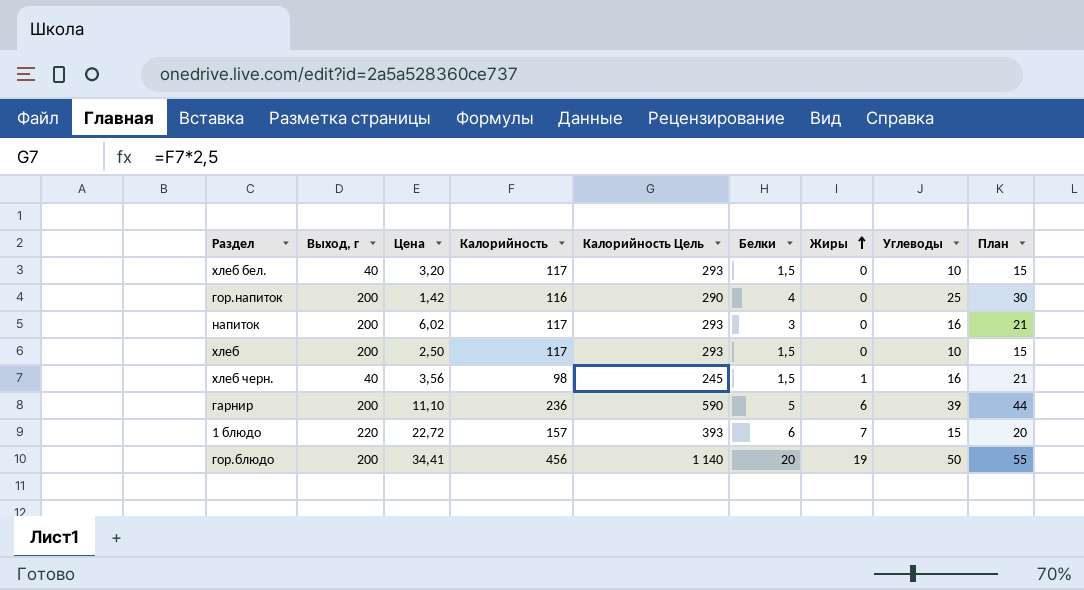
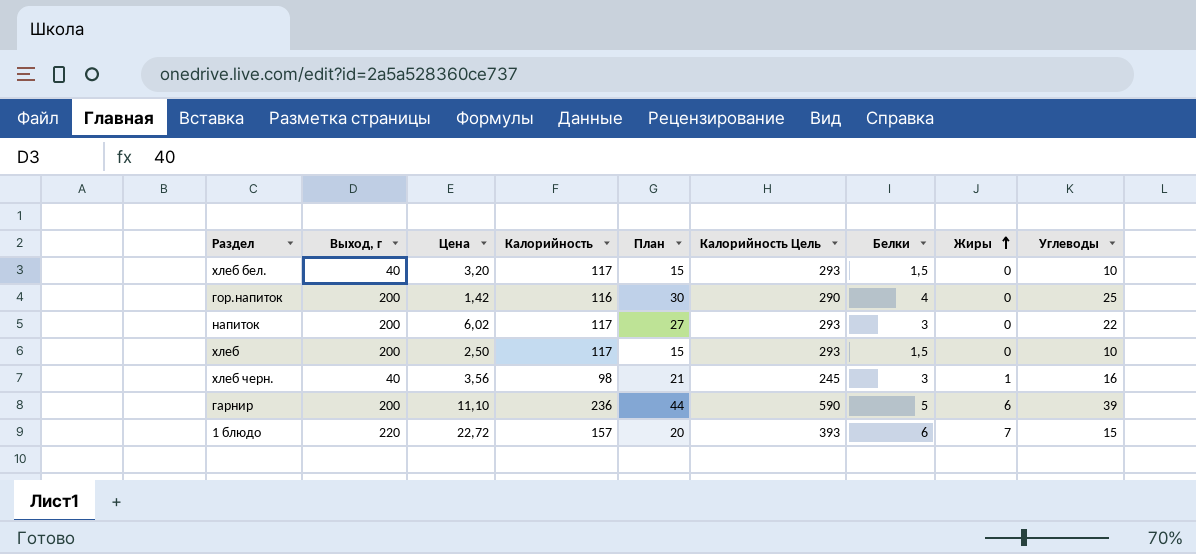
column План | position: 9 -> 5
row гор.блюдо: 200 | 34,41 | 456 | 1 140 | 20 | 19 | 50 | 55 -> none
напиток | План: 21 -> 27
напиток | Углеводы: 16 -> 22
хлеб черн. | Белки: 1,5 -> 3

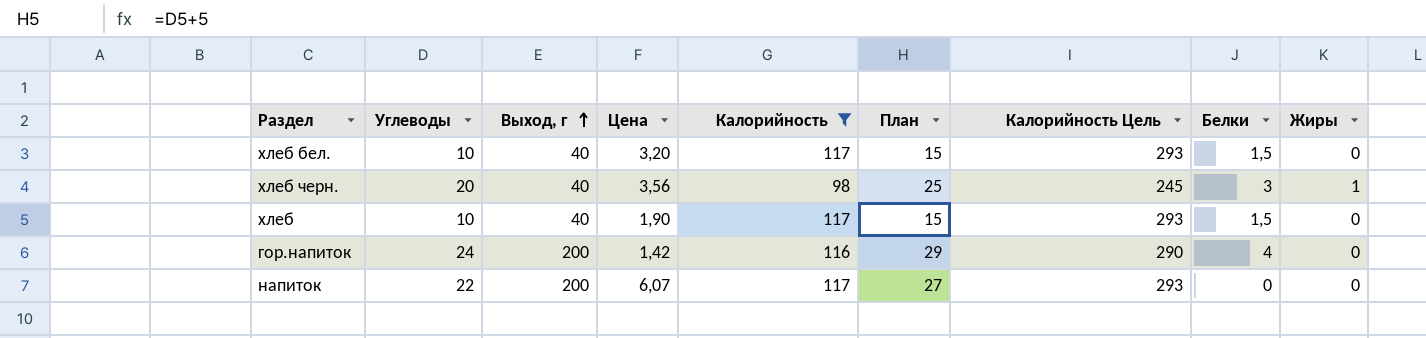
filter: none -> Калорийность <= 117
row order: Жиры ascending -> Выход, г ascending
column Углеводы | position: 9 -> 2
хлеб черн. | Углеводы: 16 -> 20
хлеб черн. | План: 21 -> 25
хлеб | Выход, г: 200 -> 40
хлеб | Цена: 2,50 -> 1,90
гор.напиток | Углеводы: 25 -> 24
гор.напиток | План: 30 -> 29
напиток | Цена: 6,02 -> 6,07
напиток | Белки: 3 -> 0

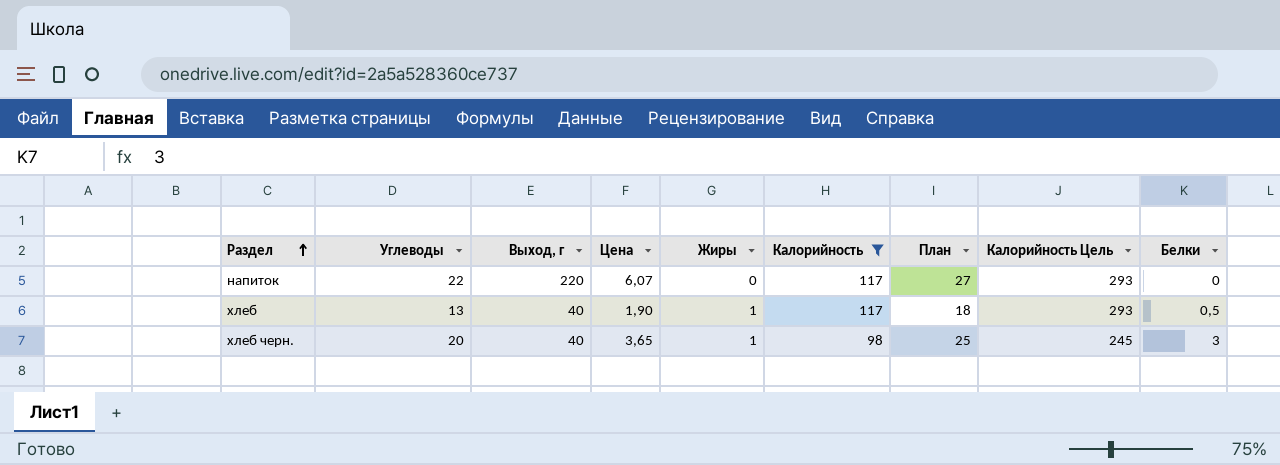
row order: Выход, г ascending -> Раздел ascending
column Жиры | position: 9 -> 5
row хлеб бел.: 10 | 40 | 3,20 | 117 | 15 | 293 | 1,5 | 0 -> none
row гор.напиток: 24 | 200 | 1,42 | 116 | 29 | 290 | 4 | 0 -> none
напиток | Выход, г: 200 -> 220
хлеб | Углеводы: 10 -> 13
хлеб | Жиры: 0 -> 1
хлеб | План: 15 -> 18
хлеб | Белки: 1,5 -> 0,5
хлеб черн. | Цена: 3,56 -> 3,65

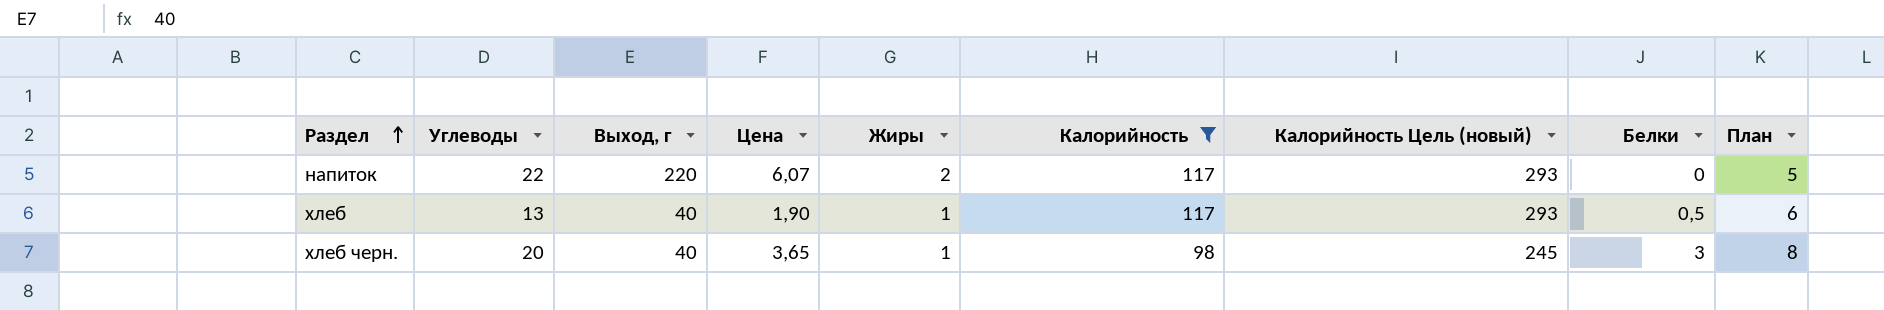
column name: Калорийность Цель -> Калорийность Цель (новый)
column План | formula: [Углеводы] + 5 -> [Белки] + 5
column План | position: 7 -> 9
напиток | Жиры: 0 -> 2

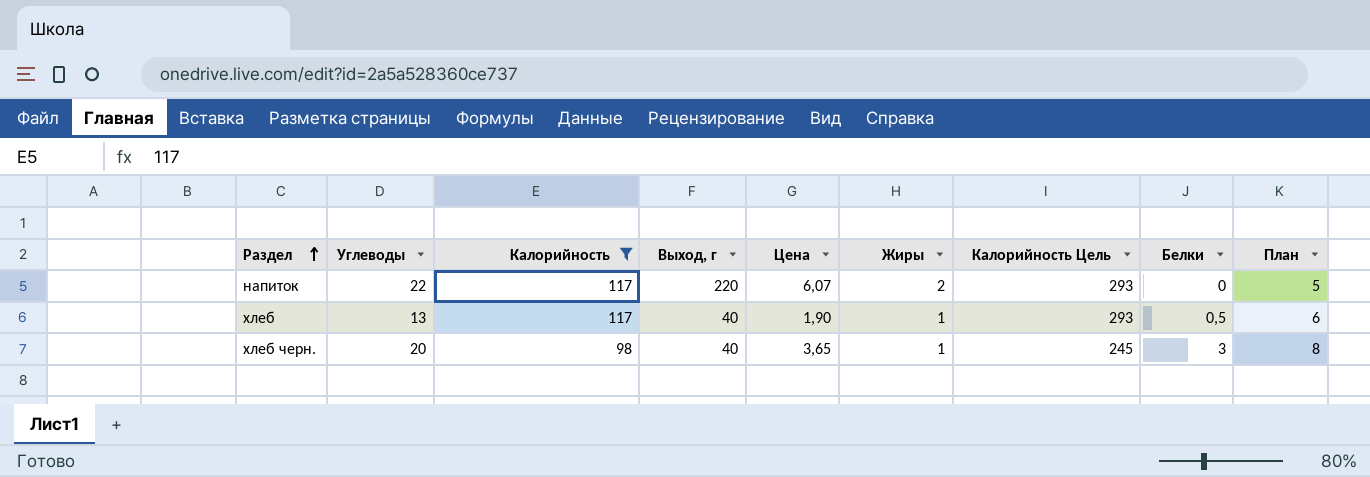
column Калорийность | position: 6 -> 3
column name: Калорийность Цель (новый) -> Калорийность Цель

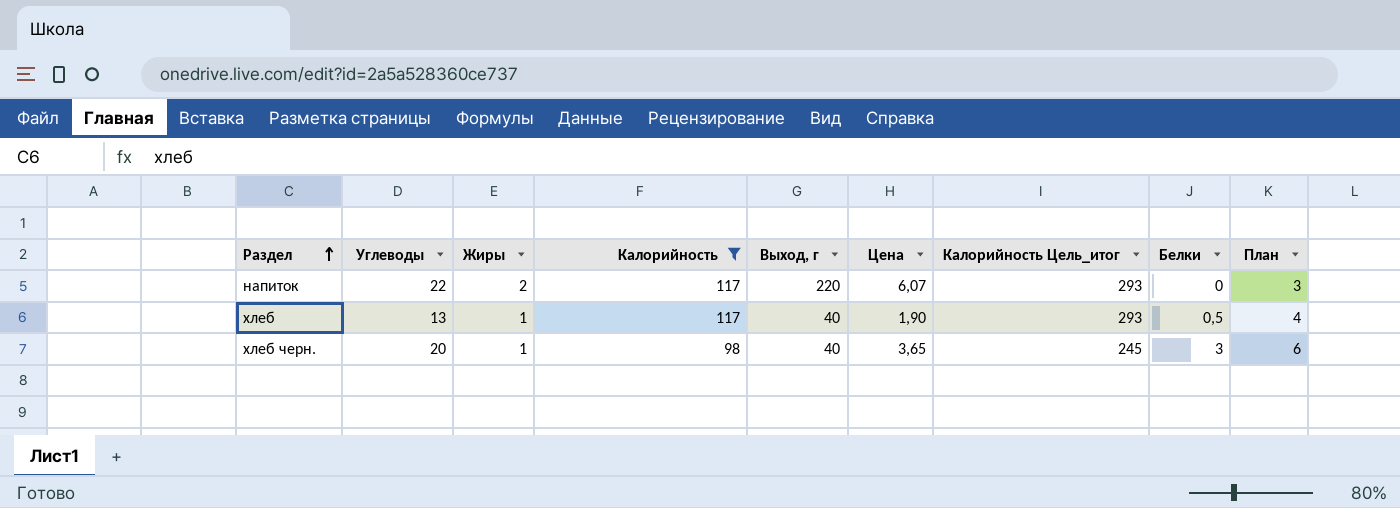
column Жиры | position: 6 -> 3
column name: Калорийность Цель -> Калорийность Цель_итог
column План | formula: [Белки] + 5 -> [Белки] + 3

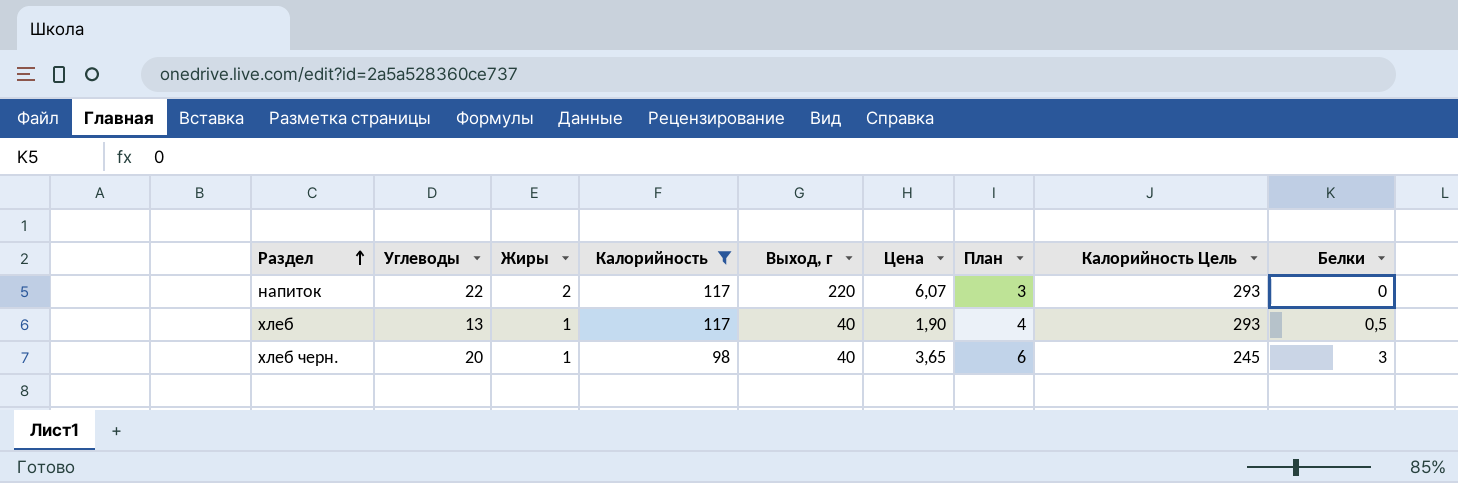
column План | position: 9 -> 7
column name: Калорийность Цель_итог -> Калорийность Цель

